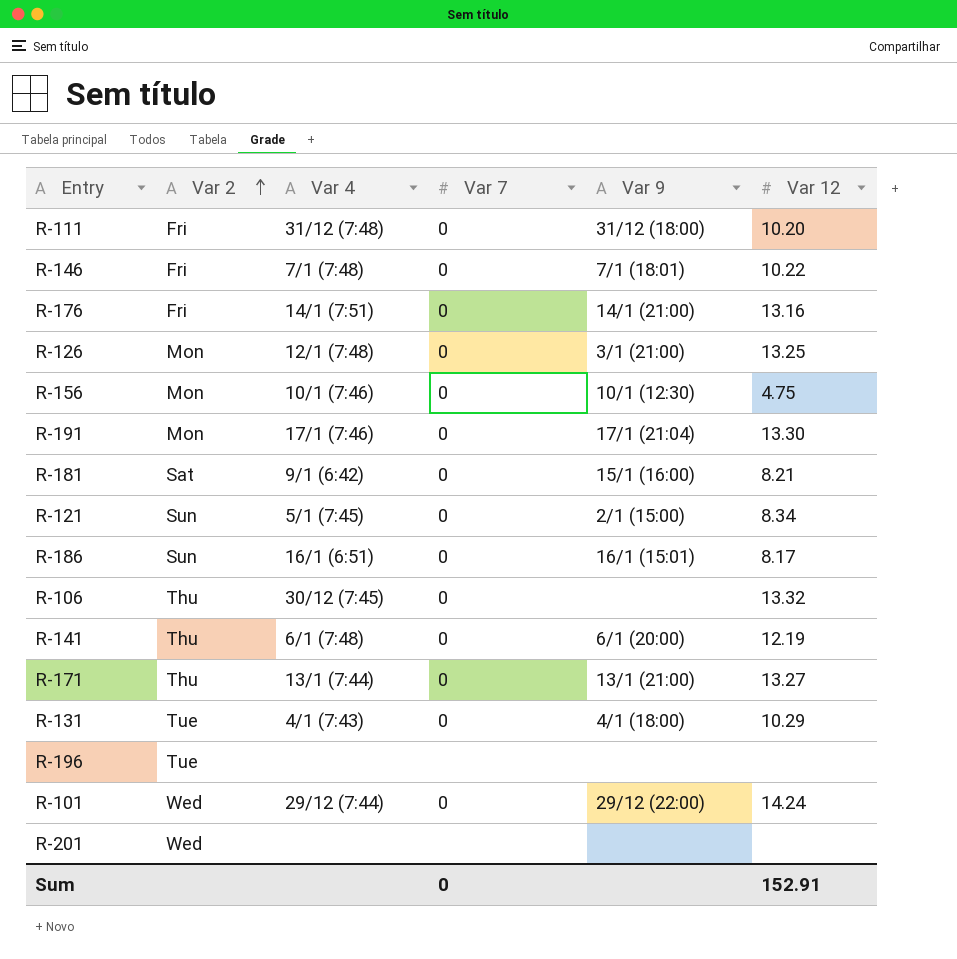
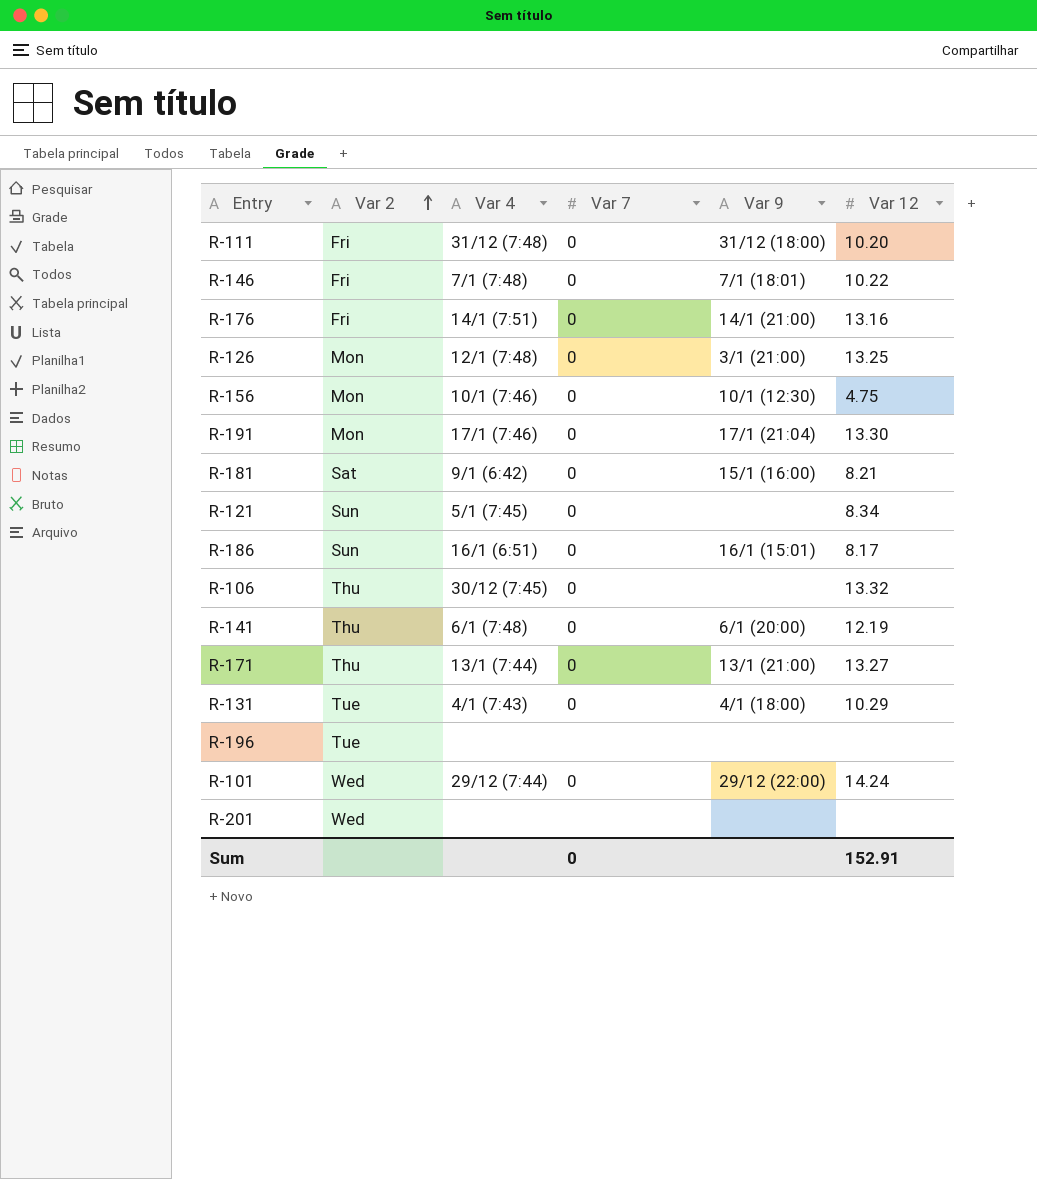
R-121 | Var 9: 2/1 (15:00) -> none

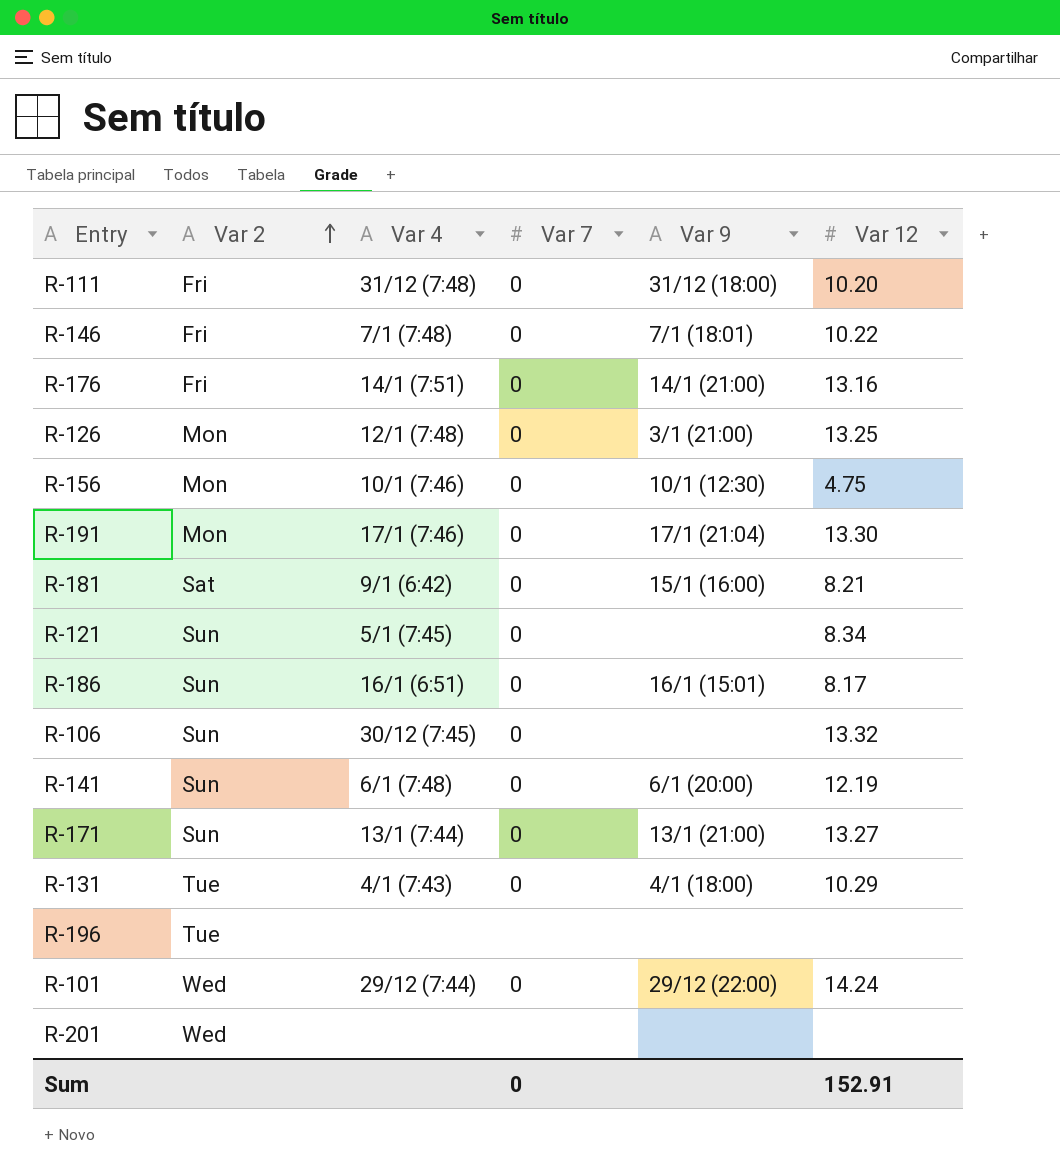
R-106 | Var 2: Thu -> Sun
R-141 | Var 2: Thu -> Sun
R-171 | Var 2: Thu -> Sun

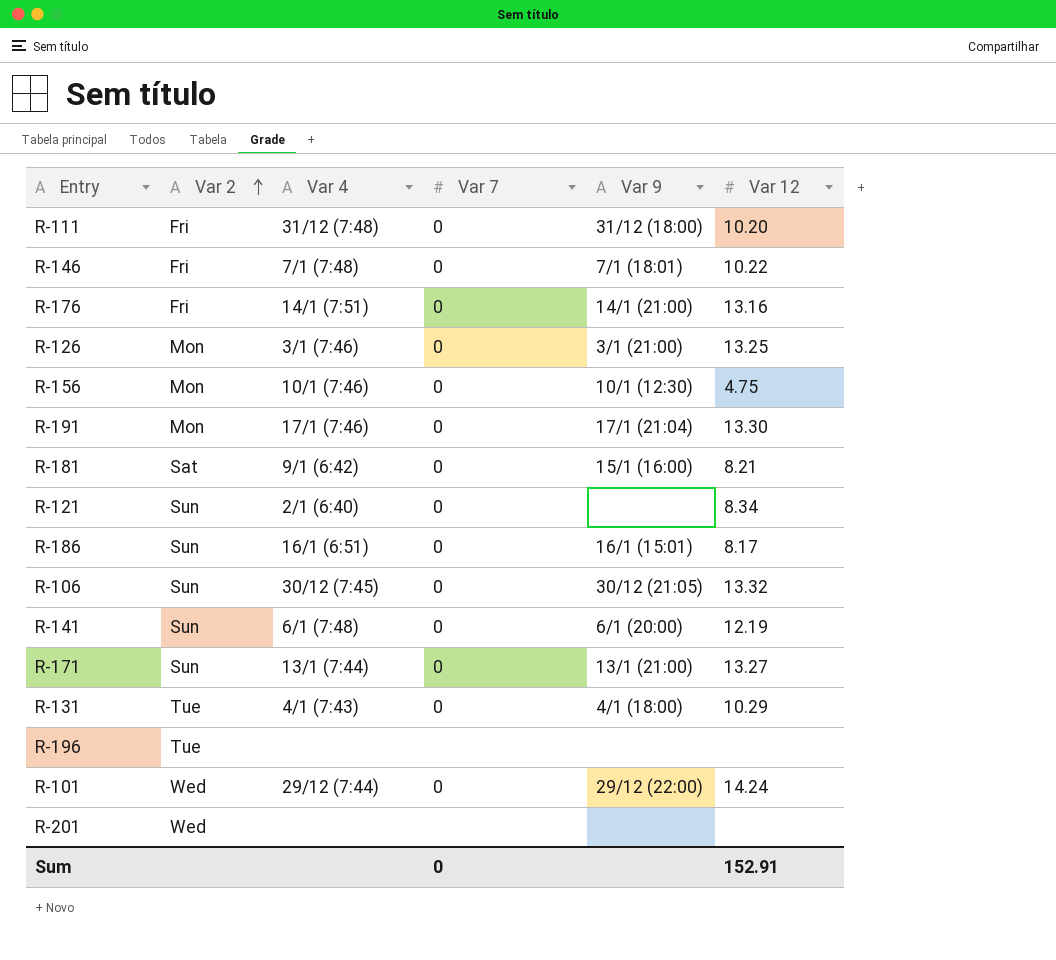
R-126 | Var 4: 12/1 (7:48) -> 3/1 (7:46)
R-121 | Var 4: 5/1 (7:45) -> 2/1 (6:40)
R-106 | Var 9: none -> 30/12 (21:05)

